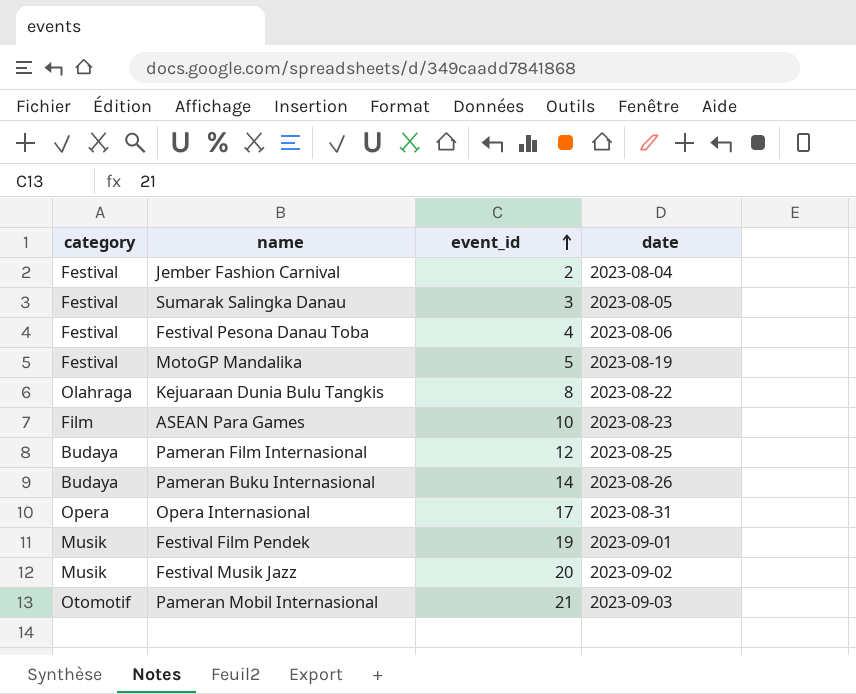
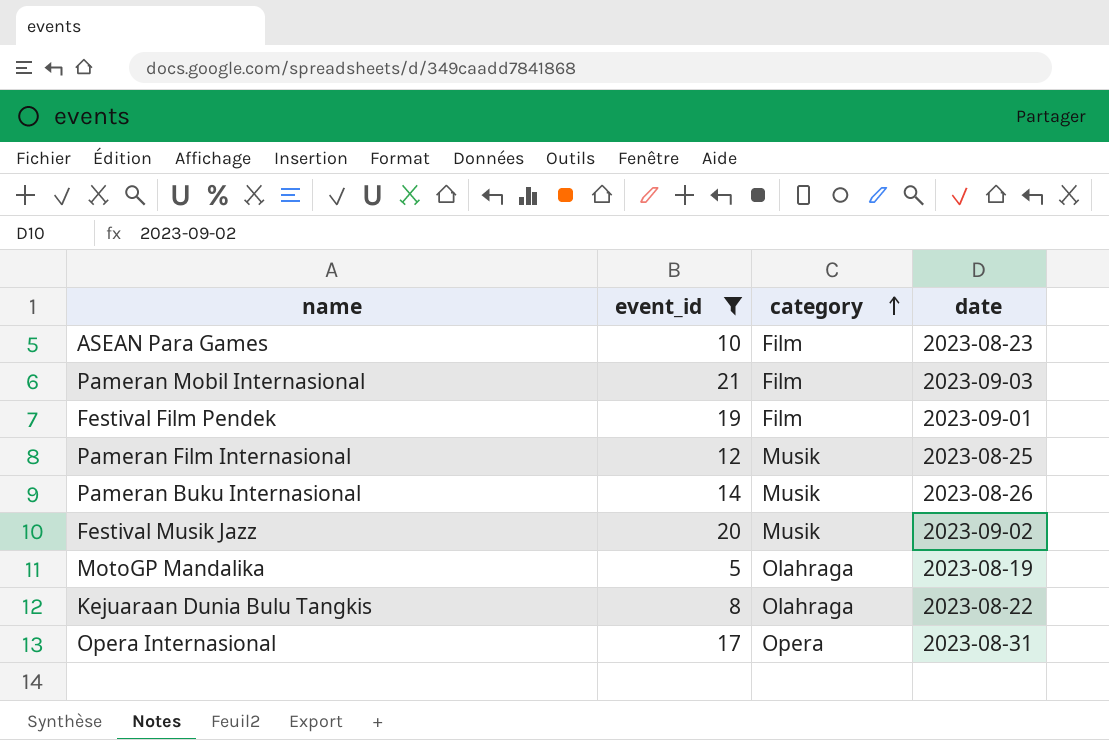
filter: none -> event_id >= 5
row order: event_id ascending -> category ascending
column category | position: 1 -> 3
Pameran Mobil Internasional | category: Otomotif -> Film
Festival Film Pendek | category: Musik -> Film
Pameran Film Internasional | category: Budaya -> Musik
Pameran Buku Internasional | category: Budaya -> Musik
MotoGP Mandalika | category: Festival -> Olahraga

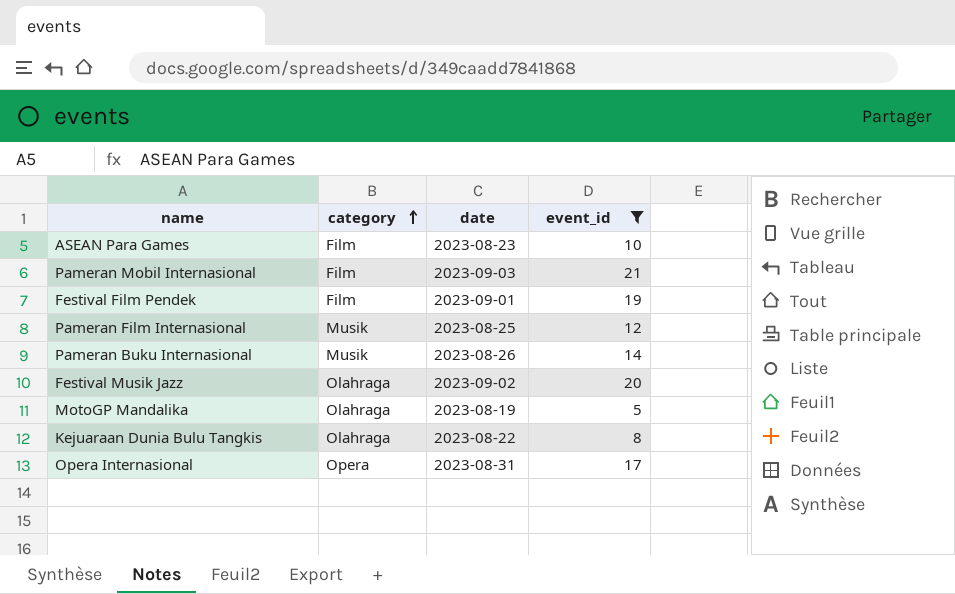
column event_id | position: 2 -> 4
Festival Musik Jazz | category: Musik -> Olahraga

